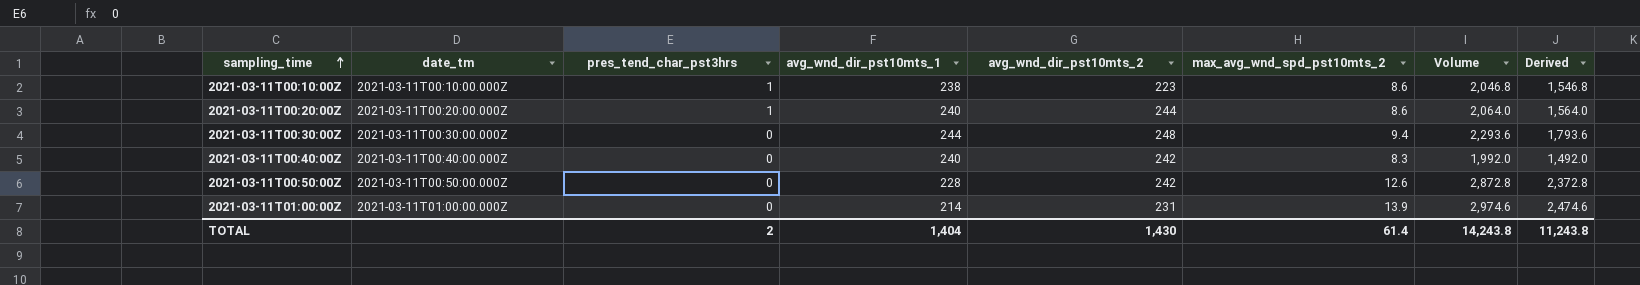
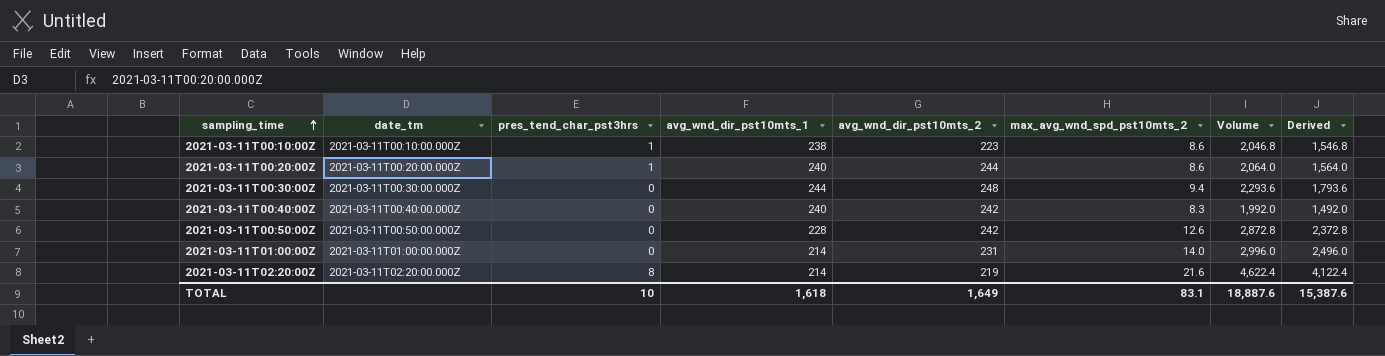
2021-03-11T01:00:00Z | max_avg_wnd_spd_pst10mts_2: 13.9 -> 14.0
2021-03-11T01:00:00Z | Volume: 2,974.6 -> 2,996.0
2021-03-11T01:00:00Z | Derived: 2,474.6 -> 2,496.0
row 2021-03-11T02:20:00Z: none -> 2021-03-11T02:20:00.000Z | 8 | 214 | 219 | 21.6 | 4,622.4 | 4,122.4
TOTAL | pres_tend_char_pst3hrs: 2 -> 10
TOTAL | avg_wnd_dir_pst10mts_1: 1,404 -> 1,618
TOTAL | avg_wnd_dir_pst10mts_2: 1,430 -> 1,649
TOTAL | max_avg_wnd_spd_pst10mts_2: 61.4 -> 83.1
TOTAL | Volume: 14,243.8 -> 18,887.6
TOTAL | Derived: 11,243.8 -> 15,387.6

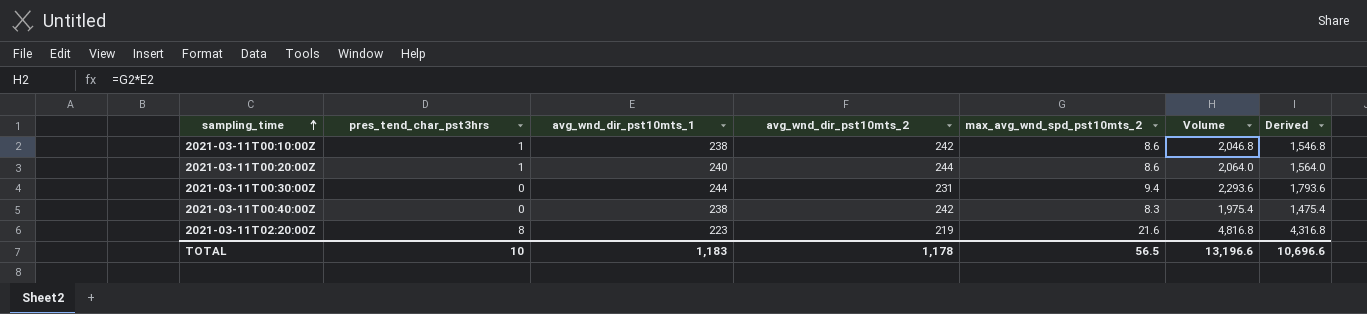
column date_tm | position: 2 -> none
row 2021-03-11T00:50:00Z: 2021-03-11T00:50:00.000Z | 0 | 228 | 242 | 12.6 | 2,872.8 | 2,372.8 -> none
row 2021-03-11T01:00:00Z: 2021-03-11T01:00:00.000Z | 0 | 214 | 231 | 14.0 | 2,996.0 | 2,496.0 -> none
2021-03-11T00:10:00Z | avg_wnd_dir_pst10mts_2: 223 -> 242
2021-03-11T00:30:00Z | avg_wnd_dir_pst10mts_2: 248 -> 231
2021-03-11T00:40:00Z | avg_wnd_dir_pst10mts_1: 240 -> 238
2021-03-11T00:40:00Z | Volume: 1,992.0 -> 1,975.4
2021-03-11T00:40:00Z | Derived: 1,492.0 -> 1,475.4
2021-03-11T02:20:00Z | avg_wnd_dir_pst10mts_1: 214 -> 223
2021-03-11T02:20:00Z | Volume: 4,622.4 -> 4,816.8
2021-03-11T02:20:00Z | Derived: 4,122.4 -> 4,316.8
TOTAL | avg_wnd_dir_pst10mts_1: 1,618 -> 1,183
TOTAL | avg_wnd_dir_pst10mts_2: 1,649 -> 1,178
TOTAL | max_avg_wnd_spd_pst10mts_2: 83.1 -> 56.5
TOTAL | Volume: 18,887.6 -> 13,196.6
TOTAL | Derived: 15,387.6 -> 10,696.6

